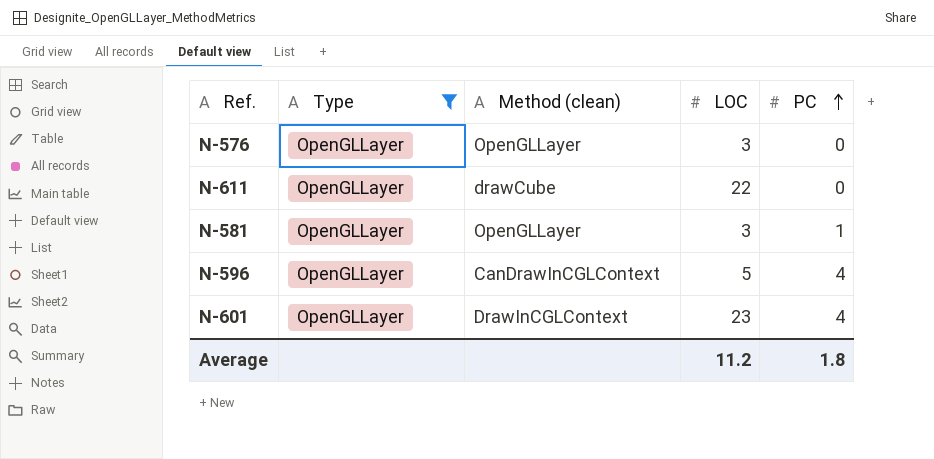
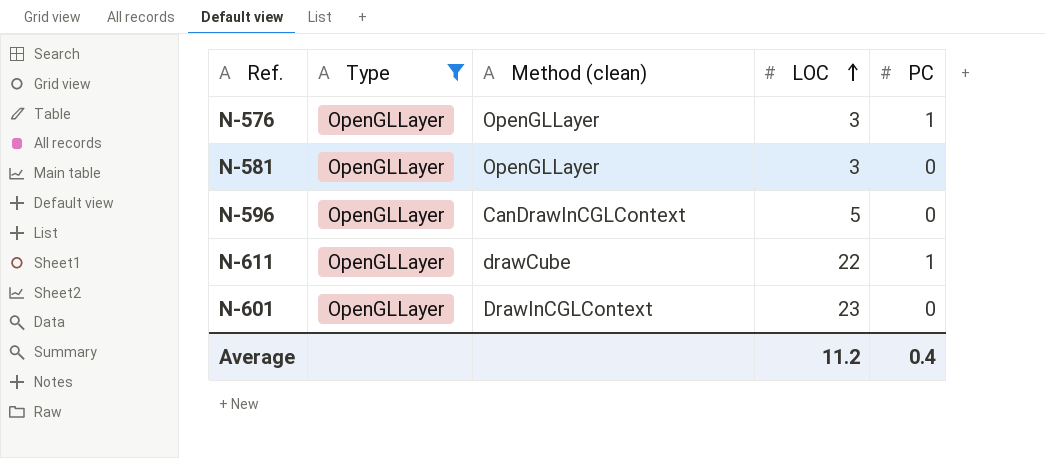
row order: PC ascending -> LOC ascending
N-576 | PC: 0 -> 1
N-581 | PC: 1 -> 0
N-596 | PC: 4 -> 0
N-611 | PC: 0 -> 1
N-601 | PC: 4 -> 0
Average | PC: 1.8 -> 0.4

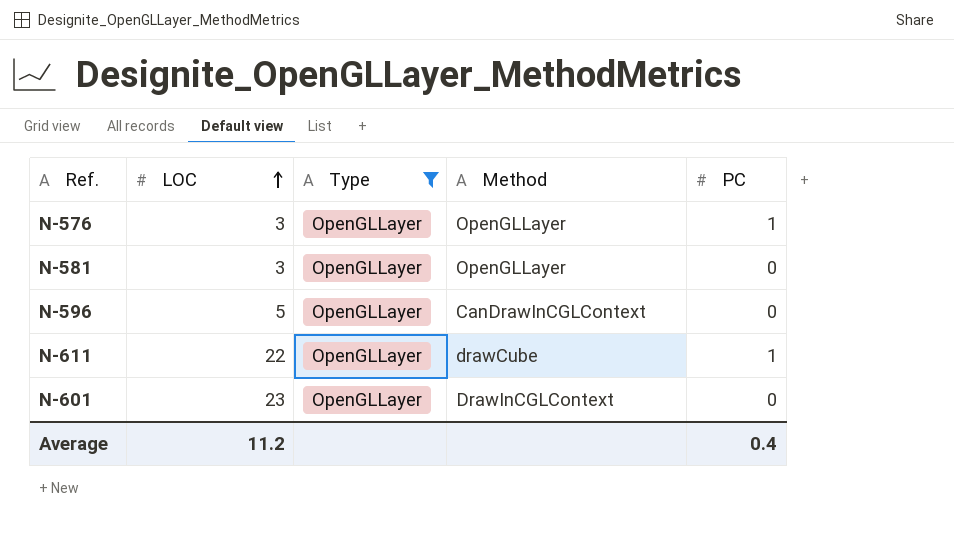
column LOC | position: 4 -> 2
column name: Method (clean) -> Method

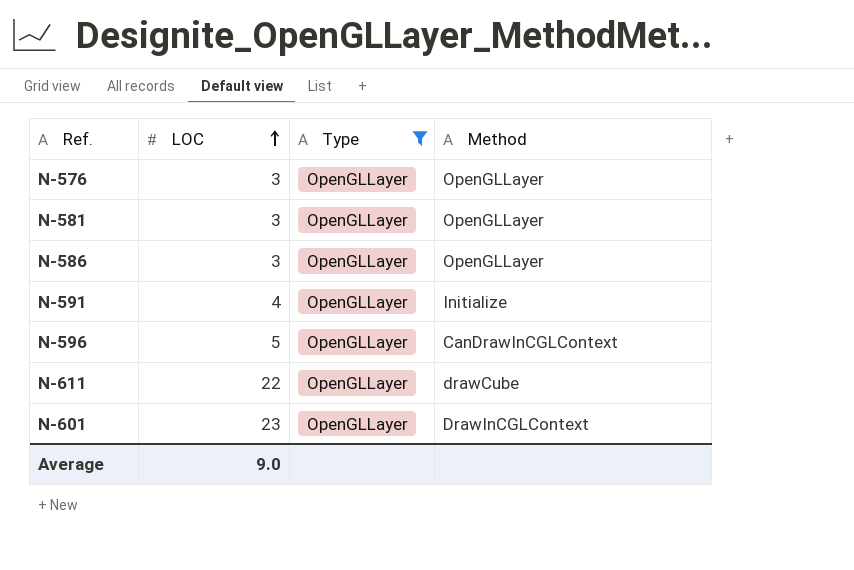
column PC | position: 5 -> none
row N-586: none -> 3 | OpenGLLayer | OpenGLLayer
row N-591: none -> 4 | OpenGLLayer | Initialize
Average | LOC: 11.2 -> 9.0

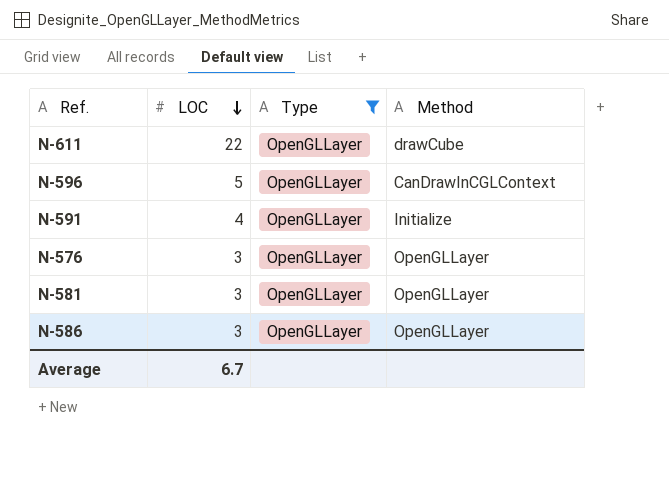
row order: LOC ascending -> LOC descending
row N-601: 23 | OpenGLLayer | DrawInCGLContext -> none
Average | LOC: 9.0 -> 6.7

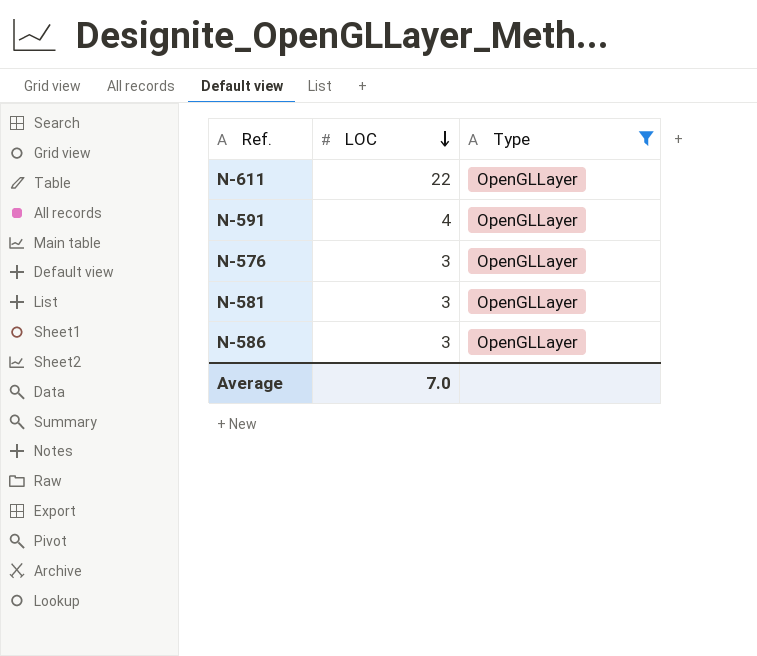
column Method | position: 4 -> none
row N-596: 5 | OpenGLLayer | CanDrawInCGLContext -> none
Average | LOC: 6.7 -> 7.0

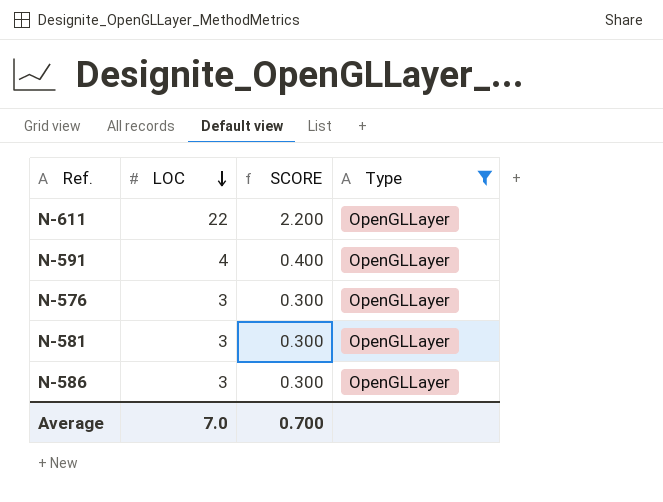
column SCORE | formula: none -> [LOC] * 0.1

